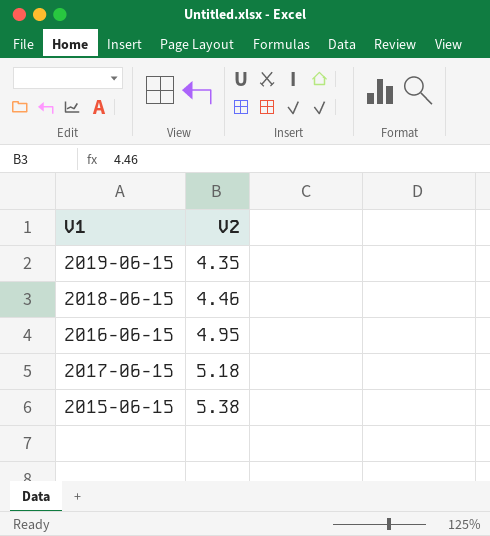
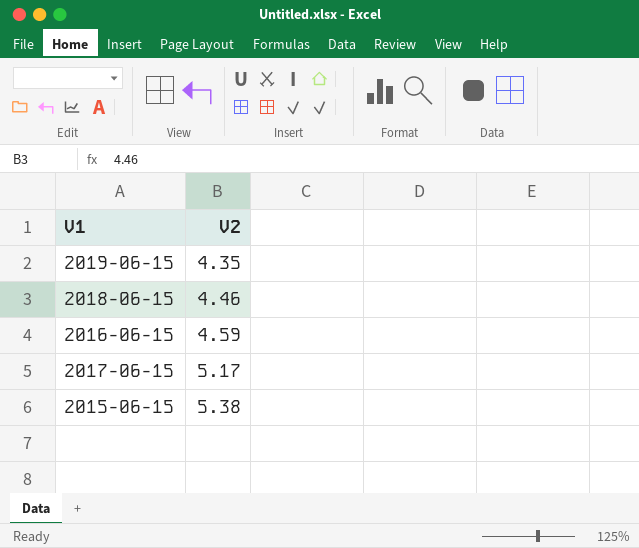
2016-06-15 | V2: 4.95 -> 4.59
2017-06-15 | V2: 5.18 -> 5.17

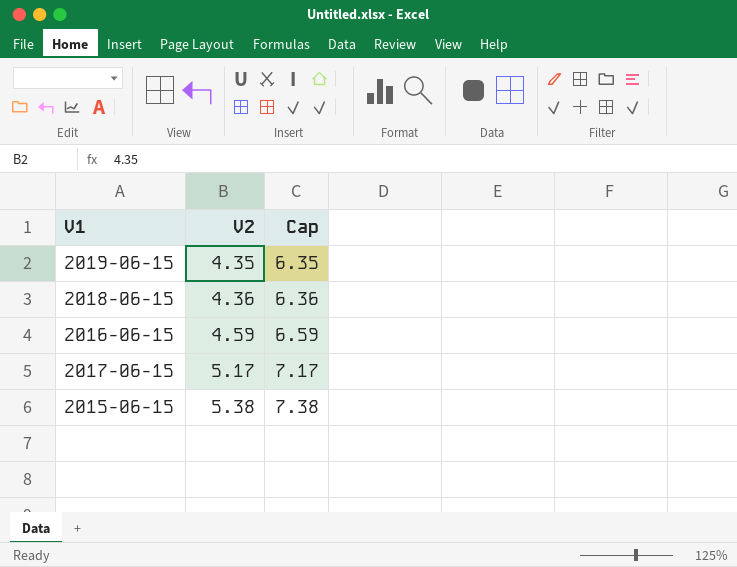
column Cap | formula: none -> [V2] + 2
2018-06-15 | V2: 4.46 -> 4.36

